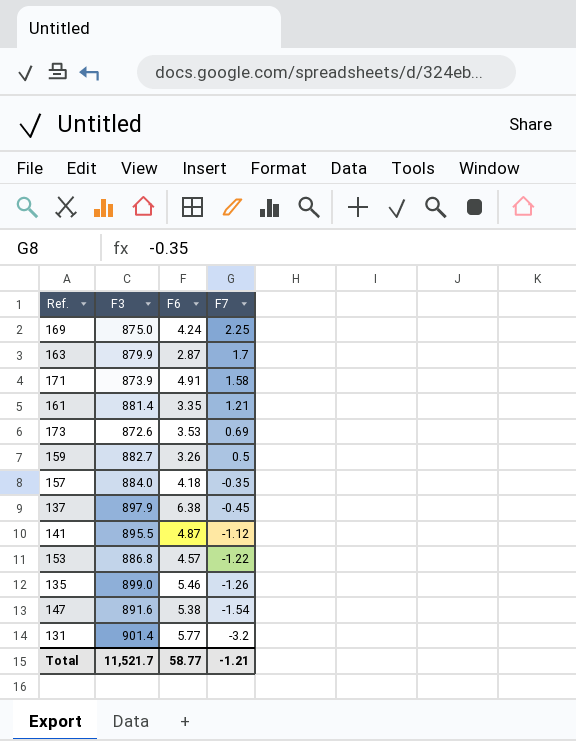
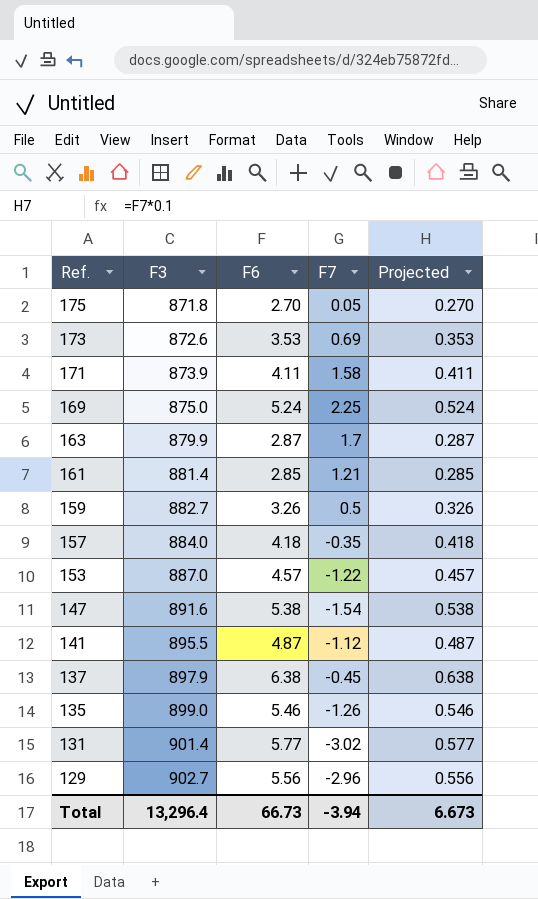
row order: F7 descending -> Ref. descending
column Projected | formula: none -> [F6] * 0.1
row 175: none -> 871.8 | 2.70 | 0.05 | 0.270
171 | F6: 4.91 -> 4.11
169 | F6: 4.24 -> 5.24
161 | F6: 3.35 -> 2.85
153 | F3: 886.8 -> 887.0
131 | F7: -3.2 -> -3.02
row 129: none -> 902.7 | 5.56 | -2.96 | 0.556
Total | F3: 11,521.7 -> 13,296.4
Total | F6: 58.77 -> 66.73
Total | F7: -1.21 -> -3.94

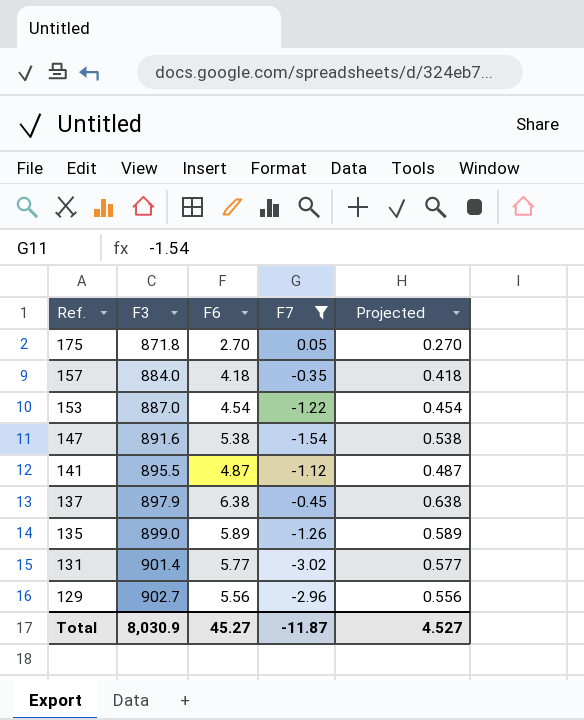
filter: none -> F7 <= 0.05
153 | F6: 4.57 -> 4.54
153 | Projected: 0.457 -> 0.454
135 | F6: 5.46 -> 5.89
135 | Projected: 0.546 -> 0.589
Total | F3: 13,296.4 -> 8,030.9
Total | F6: 66.73 -> 45.27
Total | F7: -3.94 -> -11.87
Total | Projected: 6.673 -> 4.527

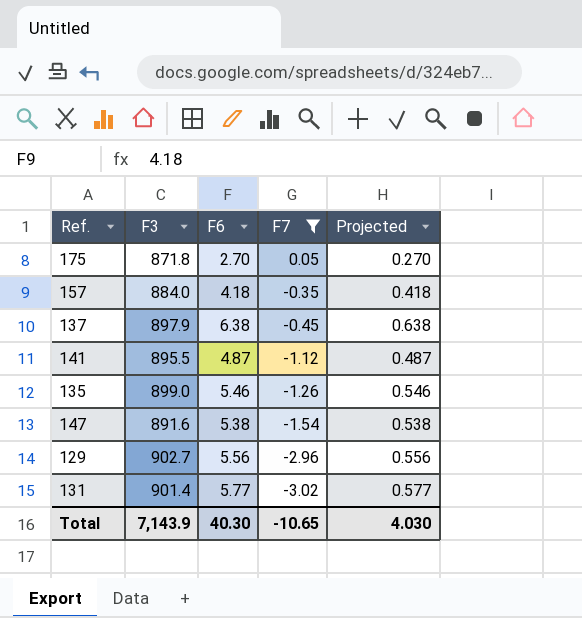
row order: Ref. descending -> F7 descending
row 153: 887.0 | 4.54 | -1.22 | 0.454 -> none
135 | F6: 5.89 -> 5.46
135 | Projected: 0.589 -> 0.546
Total | F3: 8,030.9 -> 7,143.9
Total | F6: 45.27 -> 40.30
Total | F7: -11.87 -> -10.65
Total | Projected: 4.527 -> 4.030

